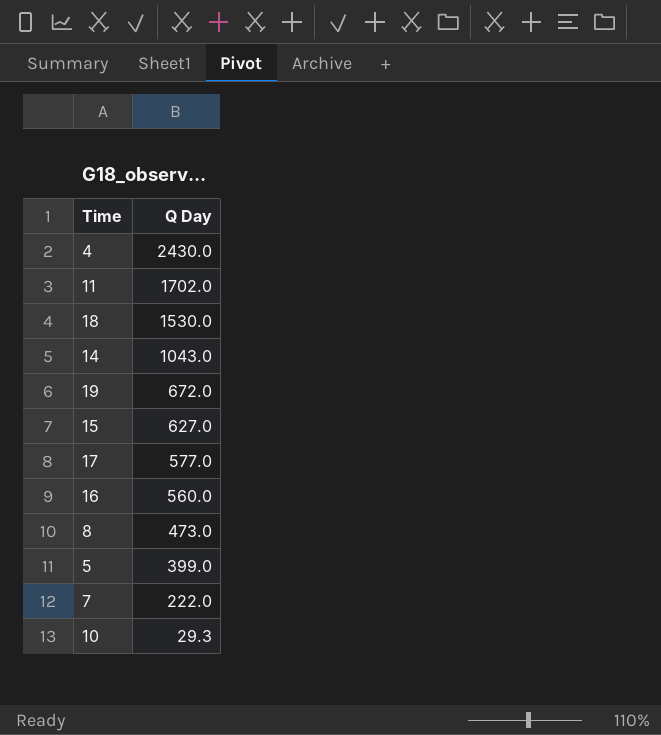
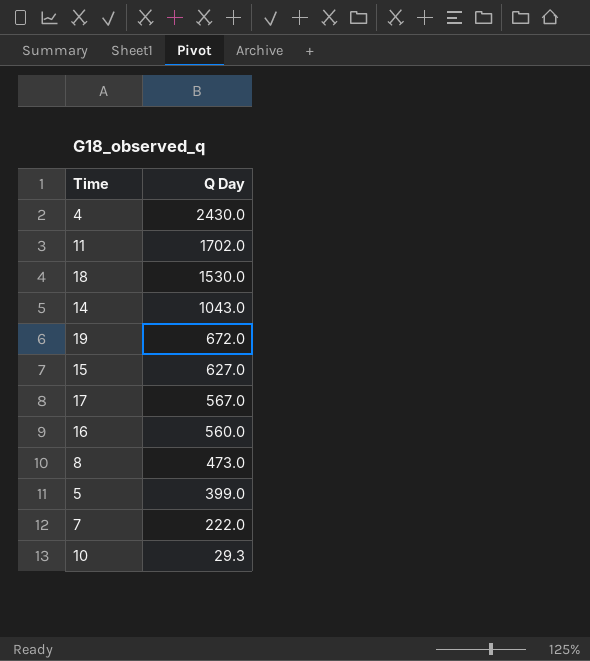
17 | Q Day: 577.0 -> 567.0

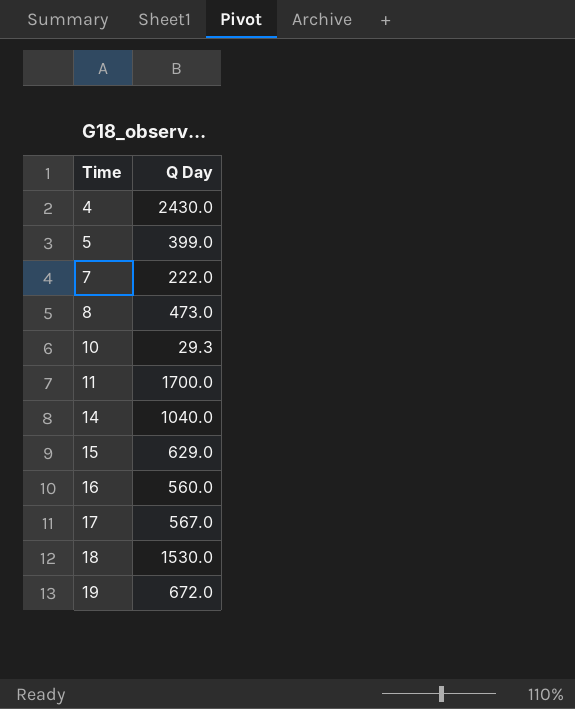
row order: Q Day descending -> Time ascending
11 | Q Day: 1702.0 -> 1700.0
14 | Q Day: 1043.0 -> 1040.0
15 | Q Day: 627.0 -> 629.0

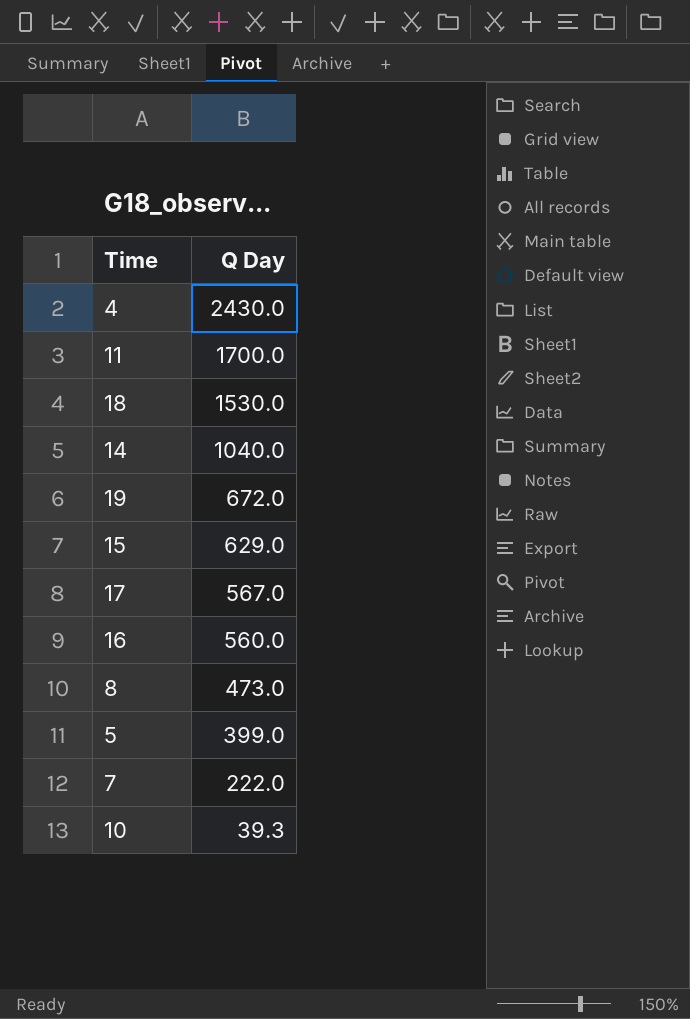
row order: Time ascending -> Q Day descending
10 | Q Day: 29.3 -> 39.3

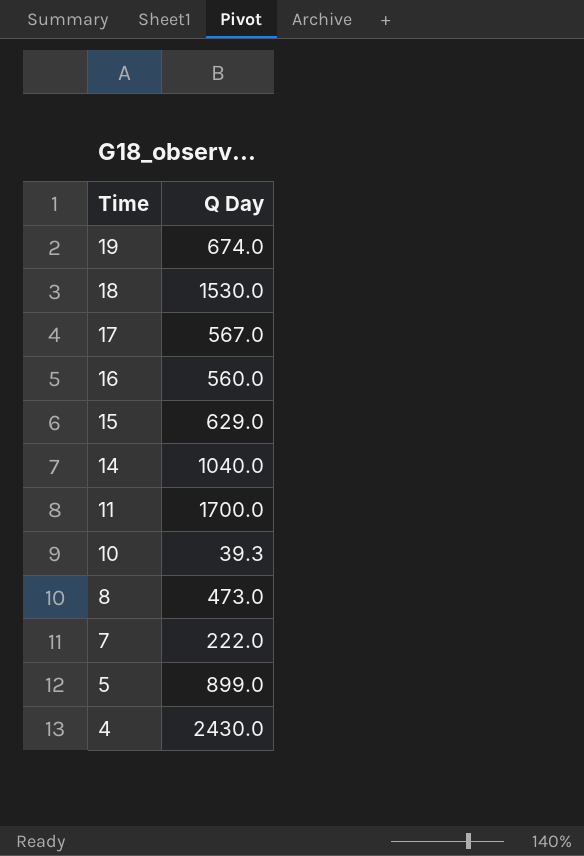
row order: Q Day descending -> Time descending
19 | Q Day: 672.0 -> 674.0
5 | Q Day: 399.0 -> 899.0

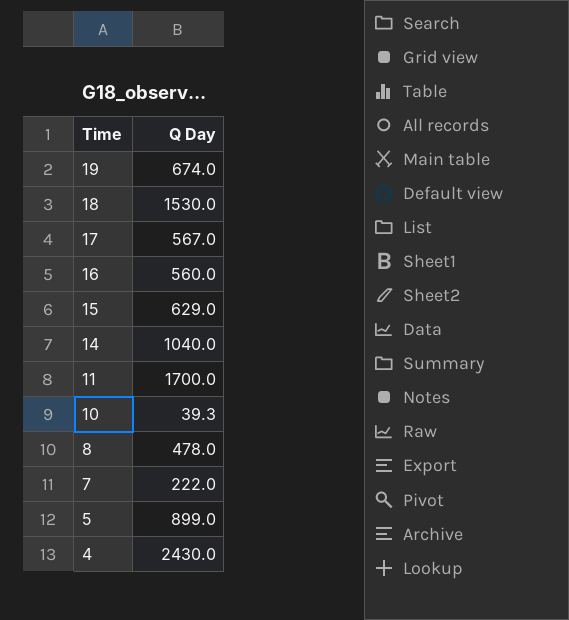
8 | Q Day: 473.0 -> 478.0

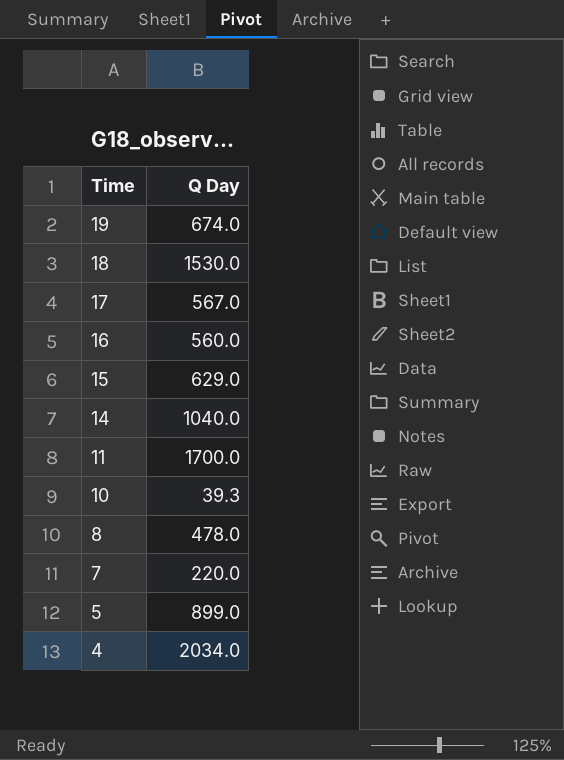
7 | Q Day: 222.0 -> 220.0
4 | Q Day: 2430.0 -> 2034.0

